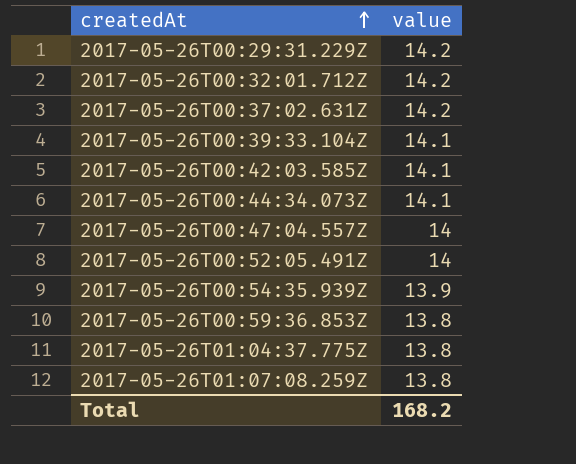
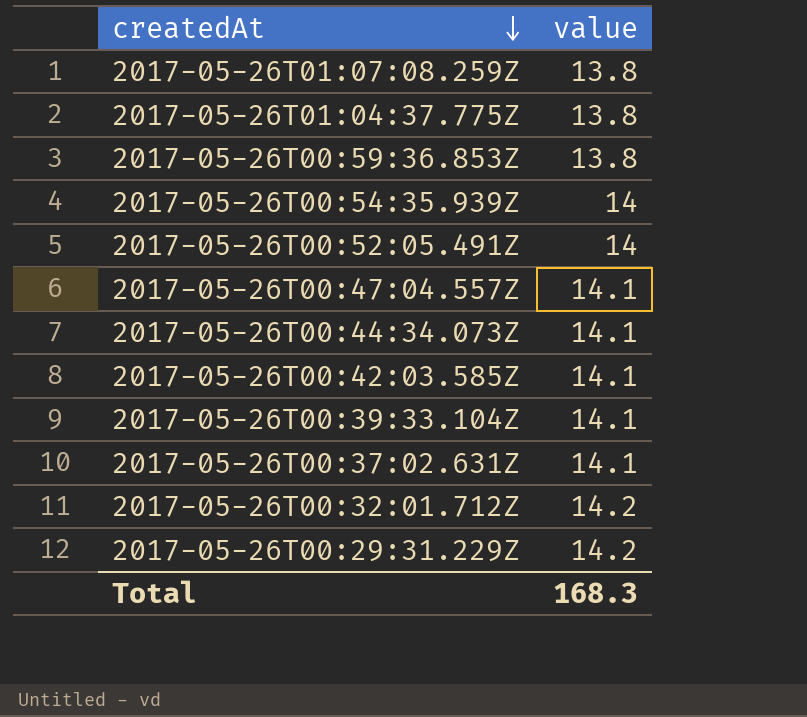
row order: createdAt ascending -> createdAt descending
2017-05-26T00:54:35.939Z | value: 13.9 -> 14
2017-05-26T00:47:04.557Z | value: 14 -> 14.1
2017-05-26T00:37:02.631Z | value: 14.2 -> 14.1
Total | value: 168.2 -> 168.3

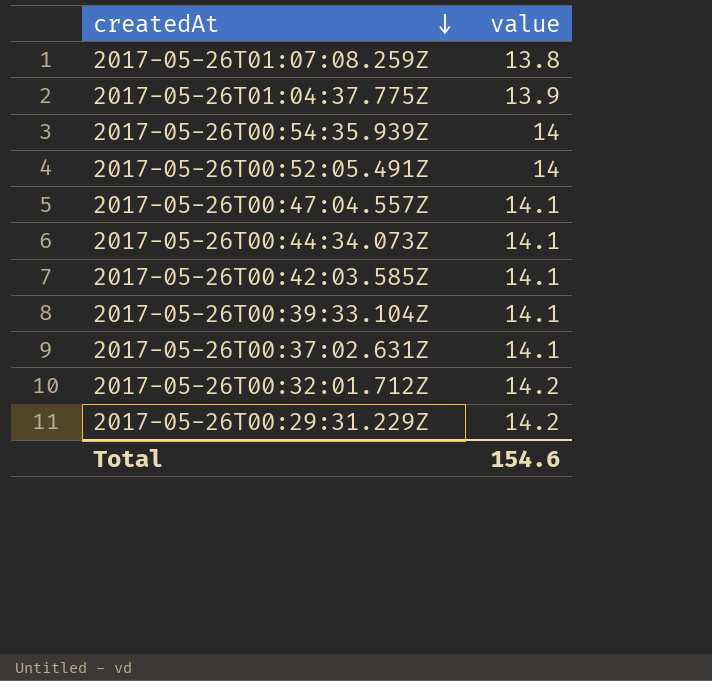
row 2017-05-26T00:59:36.853Z: 13.8 -> none
2017-05-26T01:04:37.775Z | value: 13.8 -> 13.9
Total | value: 168.3 -> 154.6

